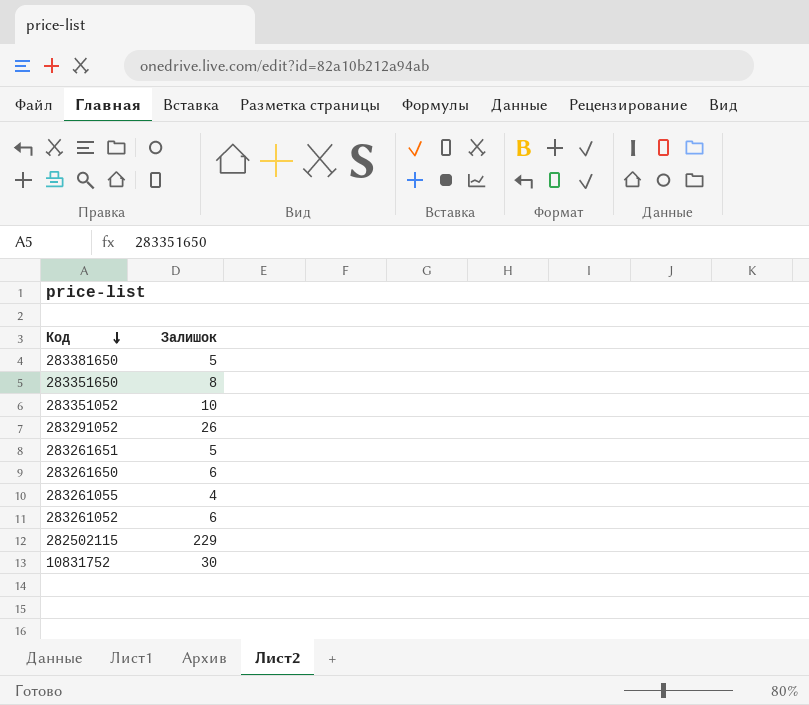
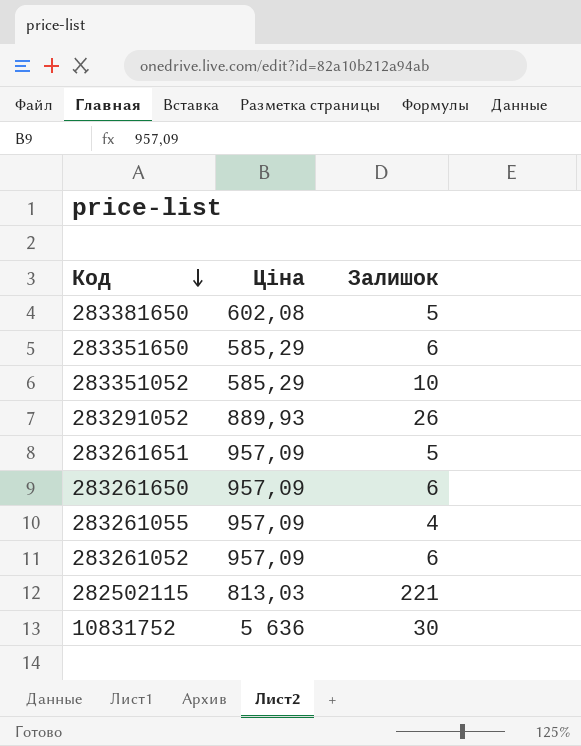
column Ціна | position: none -> 2
283351650 | Залишок: 8 -> 6
282502115 | Залишок: 229 -> 221

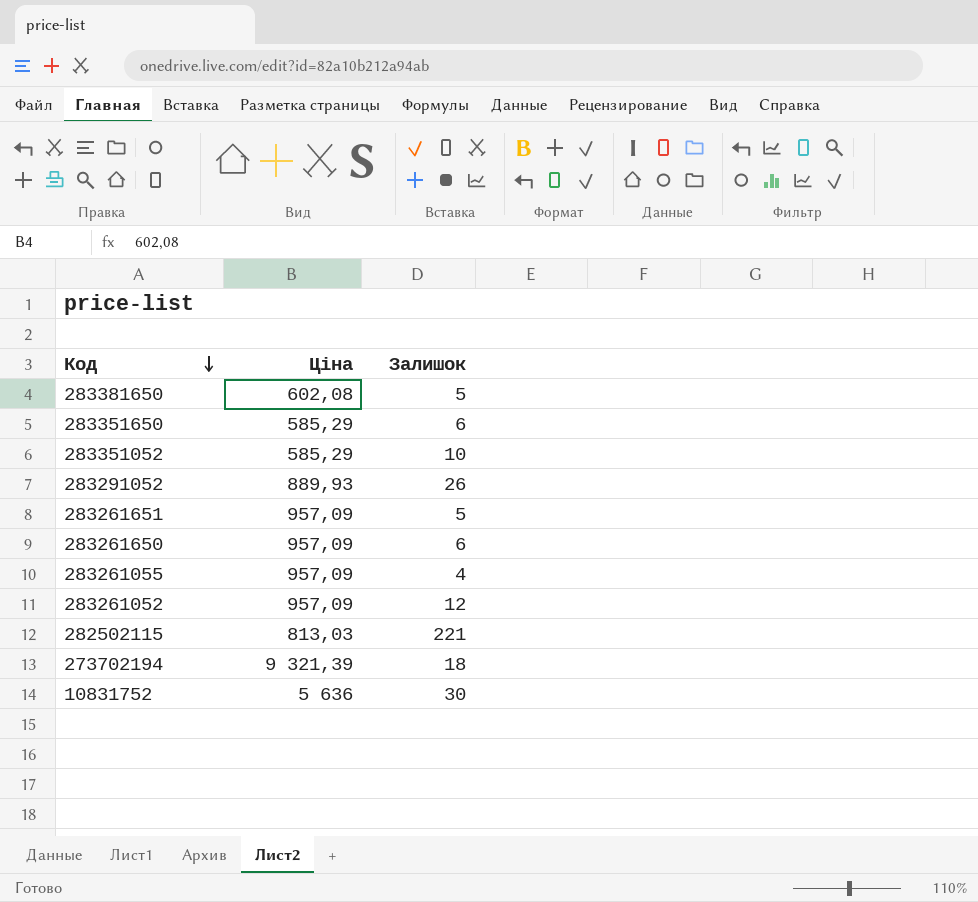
283261052 | Залишок: 6 -> 12
row 273702194: none -> 9 321,39 | 18

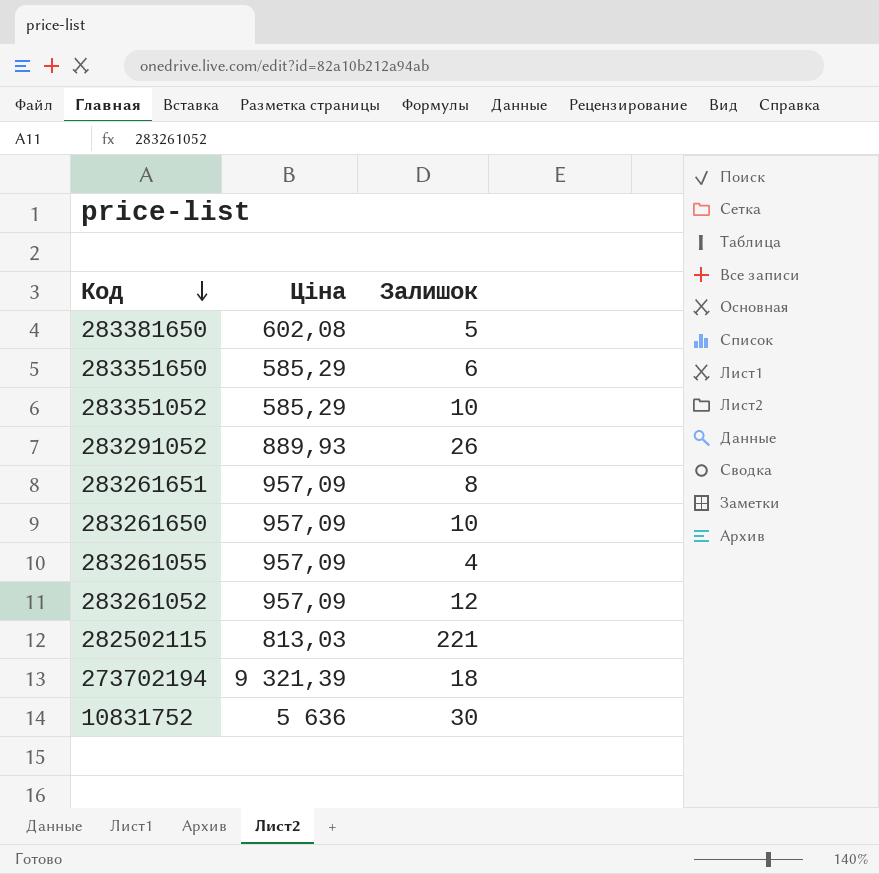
283261651 | Залишок: 5 -> 8
283261650 | Залишок: 6 -> 10

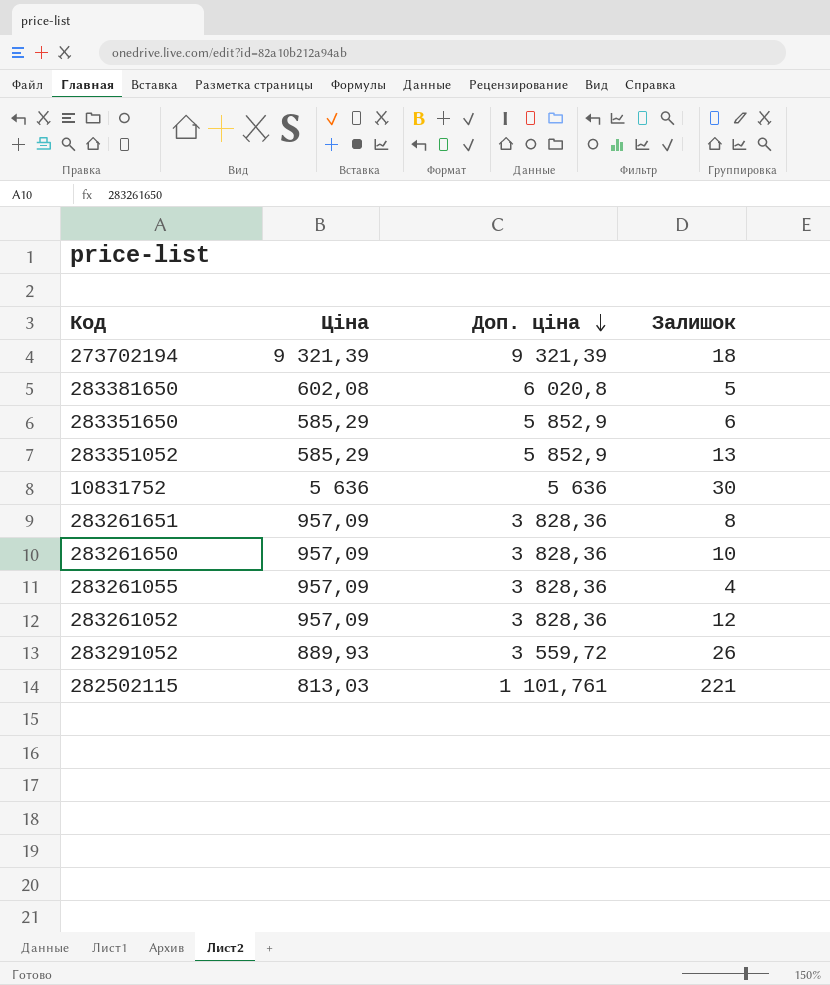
row order: Код descending -> Доп. ціна descending
column Доп. ціна | position: none -> 3
283351052 | Залишок: 10 -> 13

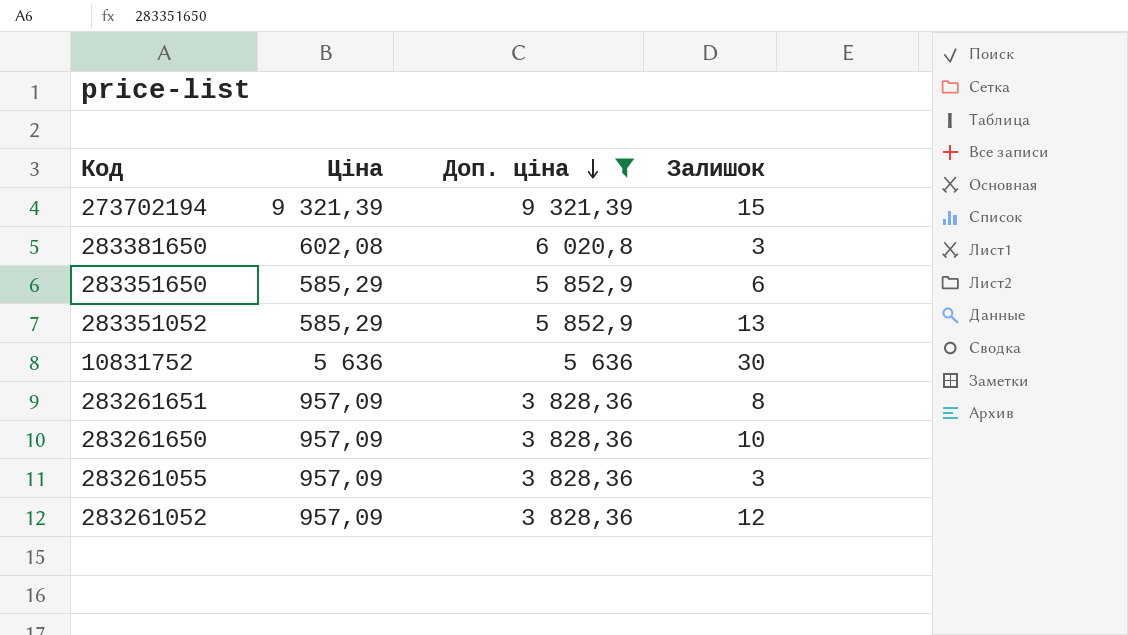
filter: none -> Доп. ціна >= 3 828,36
273702194 | Залишок: 18 -> 15
283381650 | Залишок: 5 -> 3
283261055 | Залишок: 4 -> 3

